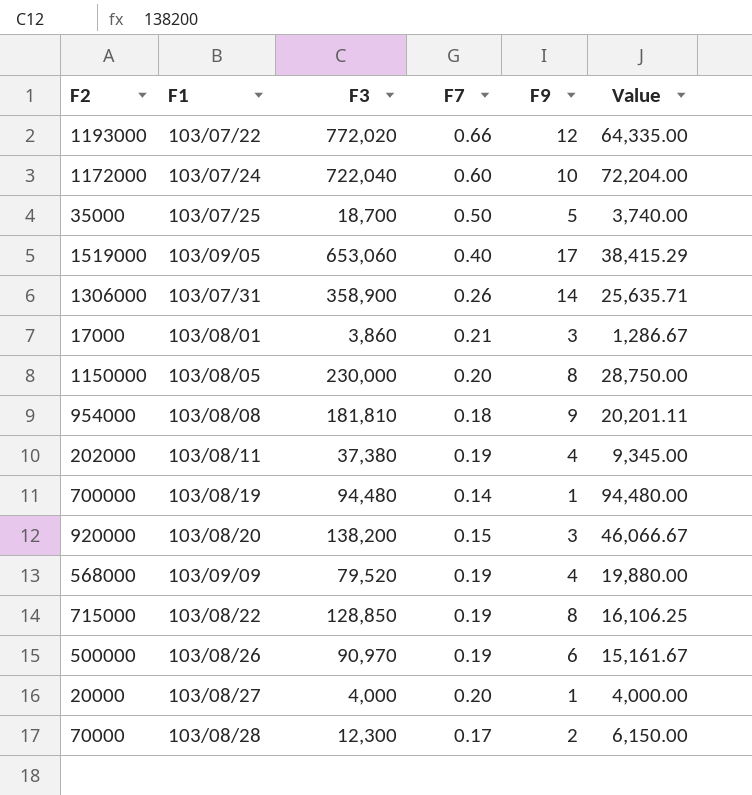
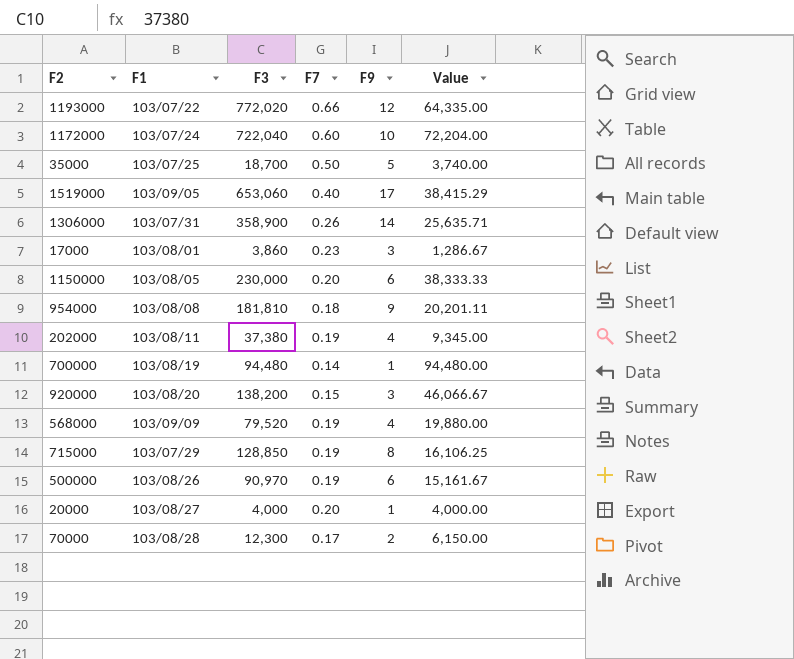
17000 | F7: 0.21 -> 0.23
1150000 | F9: 8 -> 6
1150000 | Value: 28,750.00 -> 38,333.33
715000 | F1: 103/08/22 -> 103/07/29

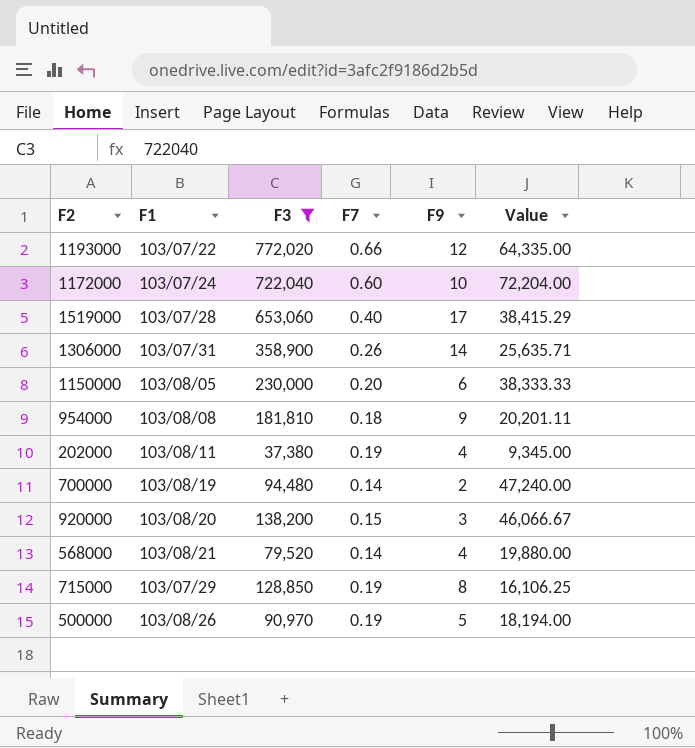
filter: none -> F3 >= 37,380
1519000 | F1: 103/09/05 -> 103/07/28
700000 | F9: 1 -> 2
700000 | Value: 94,480.00 -> 47,240.00
568000 | F1: 103/09/09 -> 103/08/21
568000 | F7: 0.19 -> 0.14
500000 | F9: 6 -> 5
500000 | Value: 15,161.67 -> 18,194.00

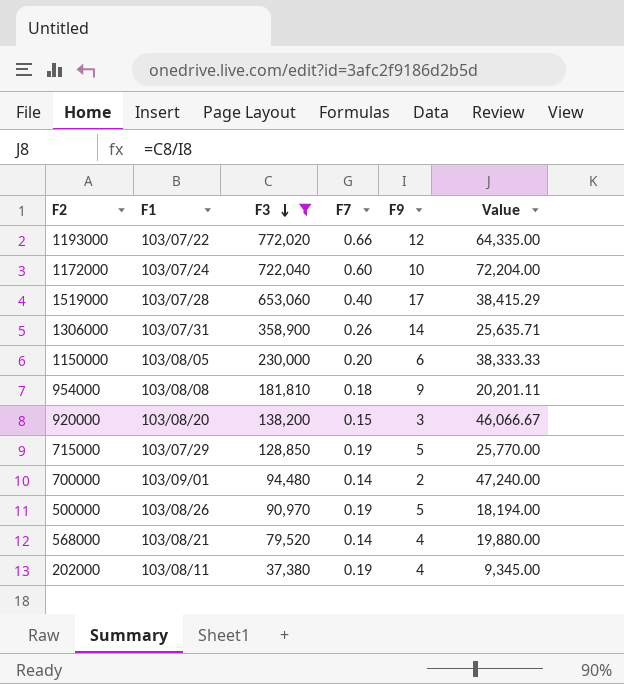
row order: none -> F3 descending
715000 | F9: 8 -> 5
715000 | Value: 16,106.25 -> 25,770.00
700000 | F1: 103/08/19 -> 103/09/01

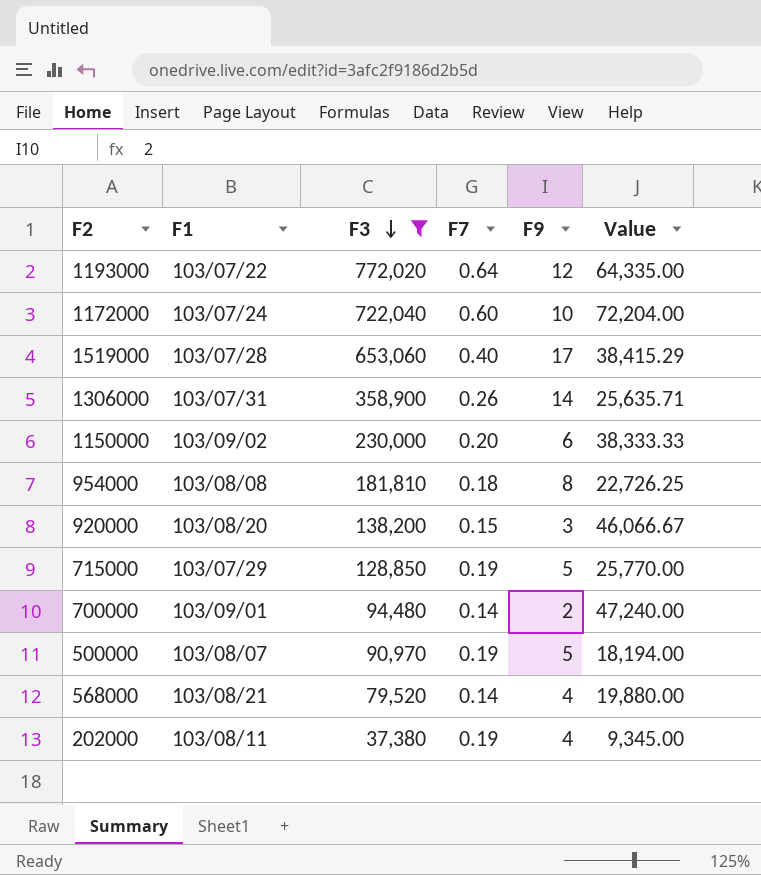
1193000 | F7: 0.66 -> 0.64
1150000 | F1: 103/08/05 -> 103/09/02
954000 | F9: 9 -> 8
954000 | Value: 20,201.11 -> 22,726.25
500000 | F1: 103/08/26 -> 103/08/07

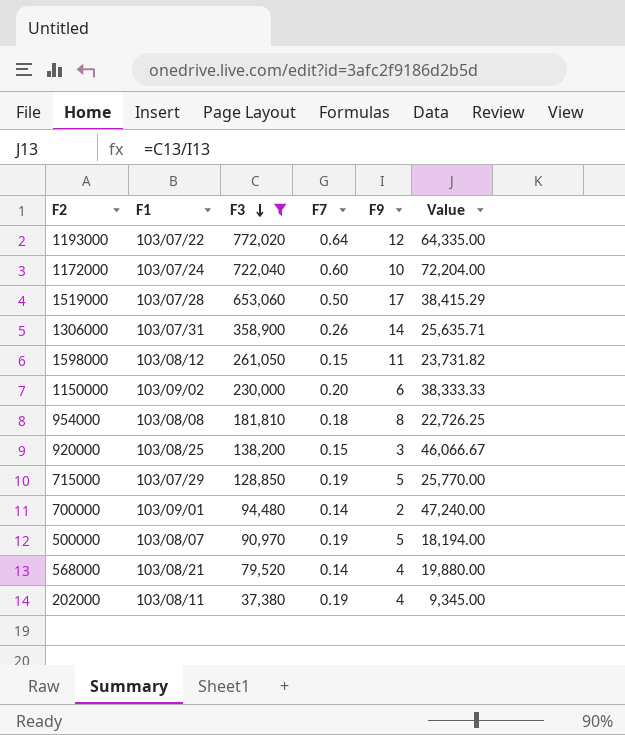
1519000 | F7: 0.40 -> 0.50
row 1598000: none -> 103/08/12 | 261,050 | 0.15 | 11 | 23,731.82
920000 | F1: 103/08/20 -> 103/08/25

